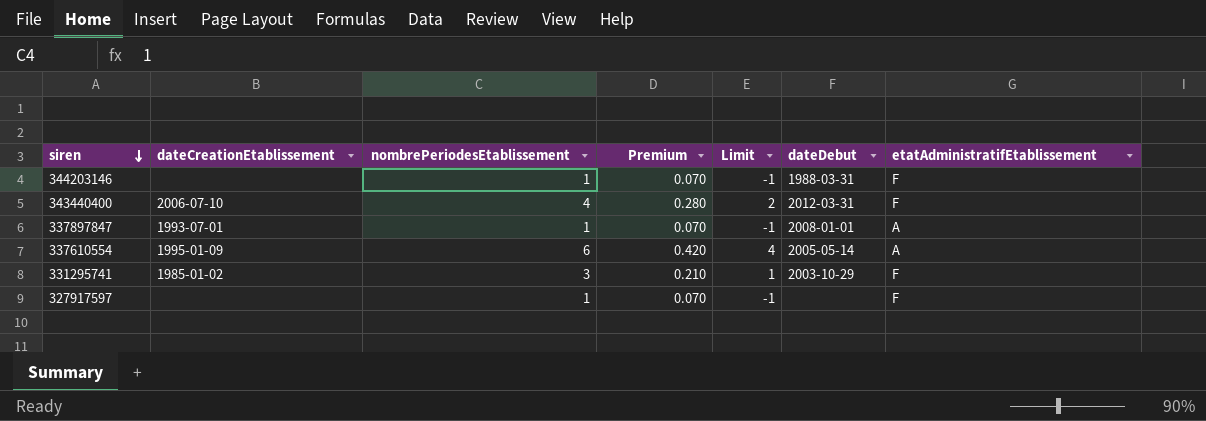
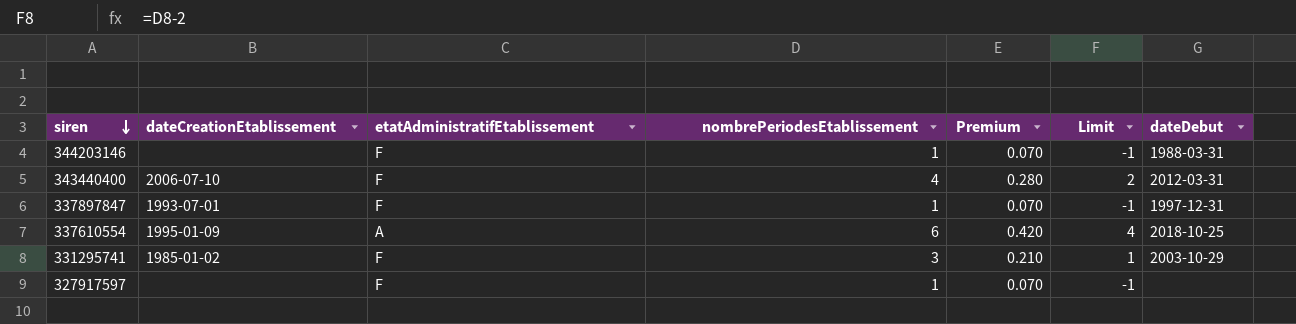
column etatAdministratifEtablissement | position: 7 -> 3
337897847 | etatAdministratifEtablissement: A -> F
337897847 | dateDebut: 2008-01-01 -> 1997-12-31
337610554 | dateDebut: 2005-05-14 -> 2018-10-25

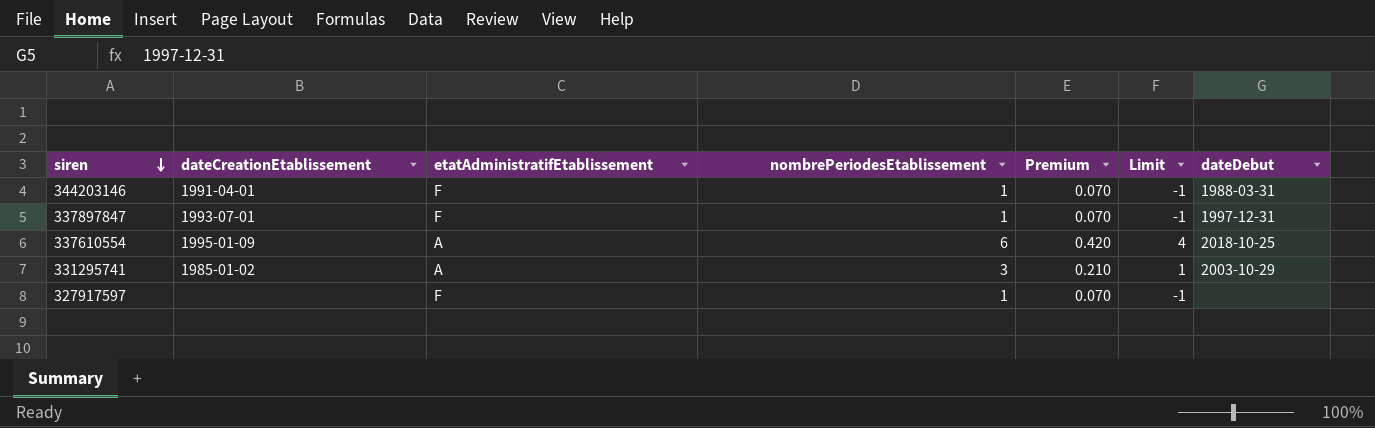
row 343440400: 2006-07-10 | F | 4 | 0.280 | 2 | 2012-03-31 -> none
344203146 | dateCreationEtablissement: none -> 1991-04-01
331295741 | etatAdministratifEtablissement: F -> A

